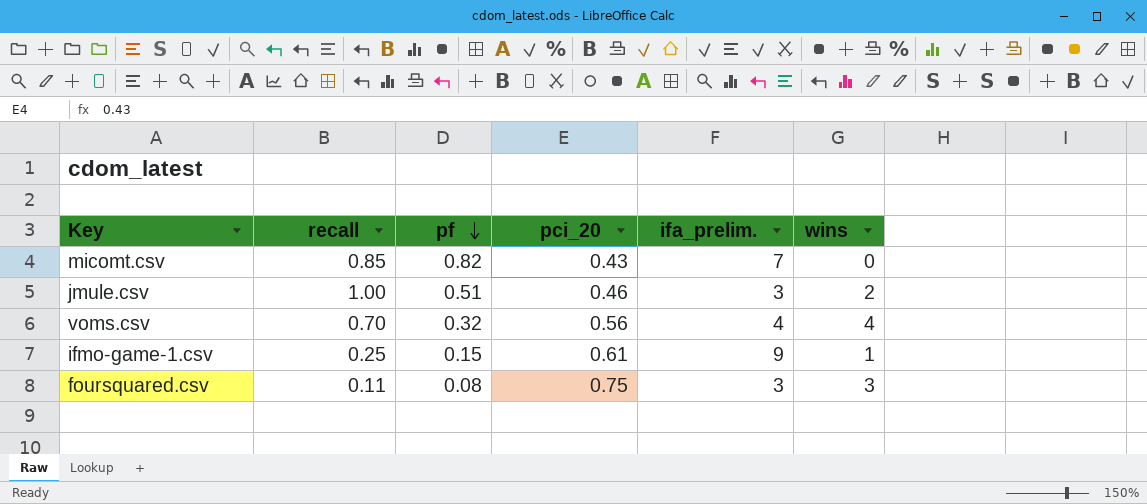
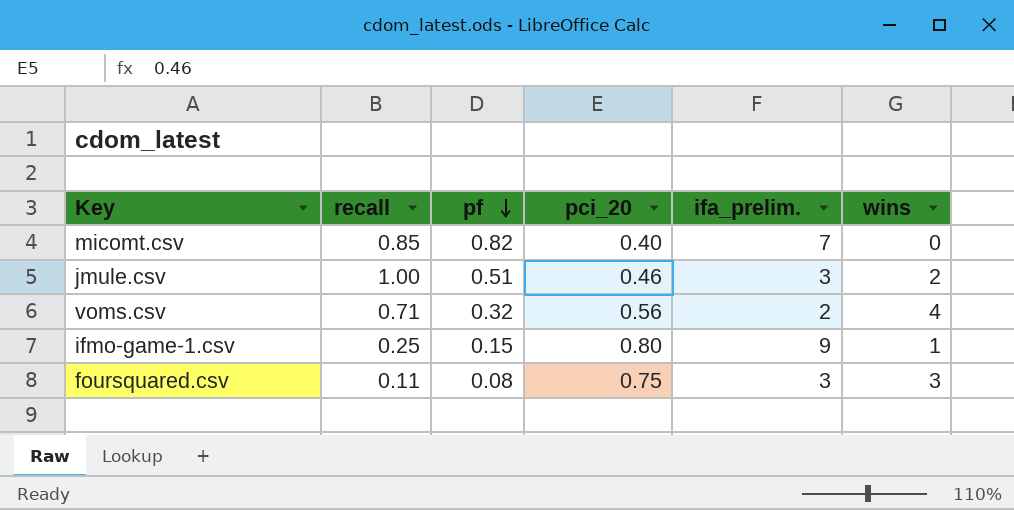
micomt.csv | pci_20: 0.43 -> 0.40
voms.csv | recall: 0.70 -> 0.71
voms.csv | ifa_prelim.: 4 -> 2
ifmo-game-1.csv | pci_20: 0.61 -> 0.80

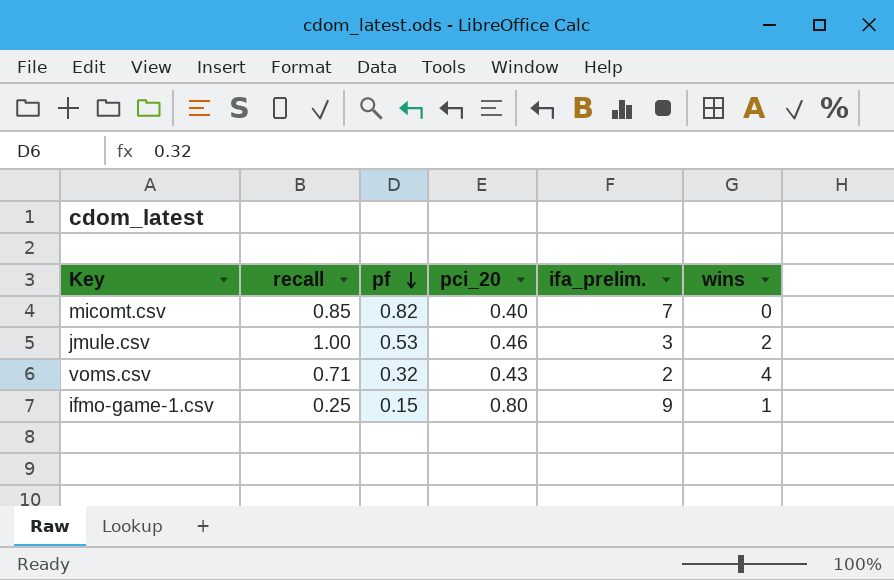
row foursquared.csv: 0.11 | 0.08 | 0.75 | 3 | 3 -> none
jmule.csv | pf: 0.51 -> 0.53
voms.csv | pci_20: 0.56 -> 0.43

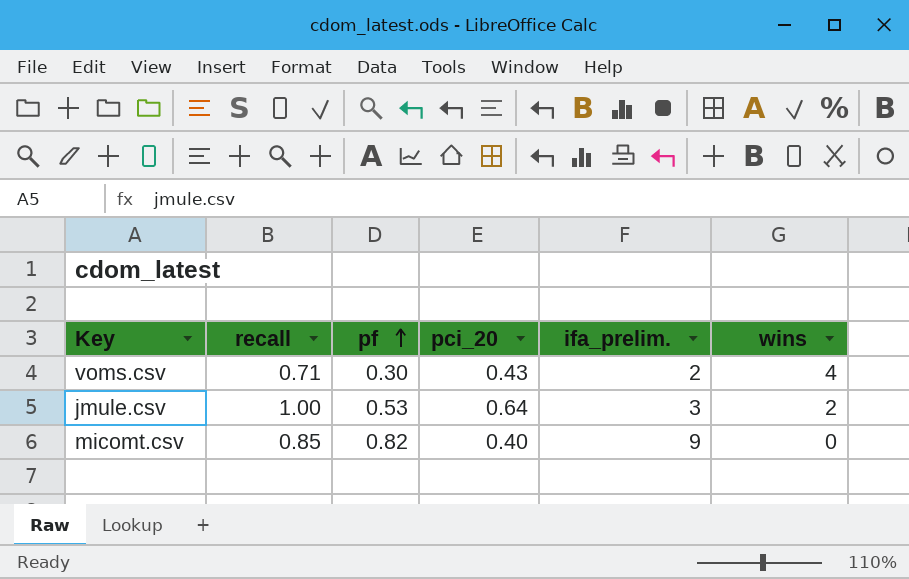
row order: pf descending -> pf ascending
row ifmo-game-1.csv: 0.25 | 0.15 | 0.80 | 9 | 1 -> none
voms.csv | pf: 0.32 -> 0.30
jmule.csv | pci_20: 0.46 -> 0.64
micomt.csv | ifa_prelim.: 7 -> 9

